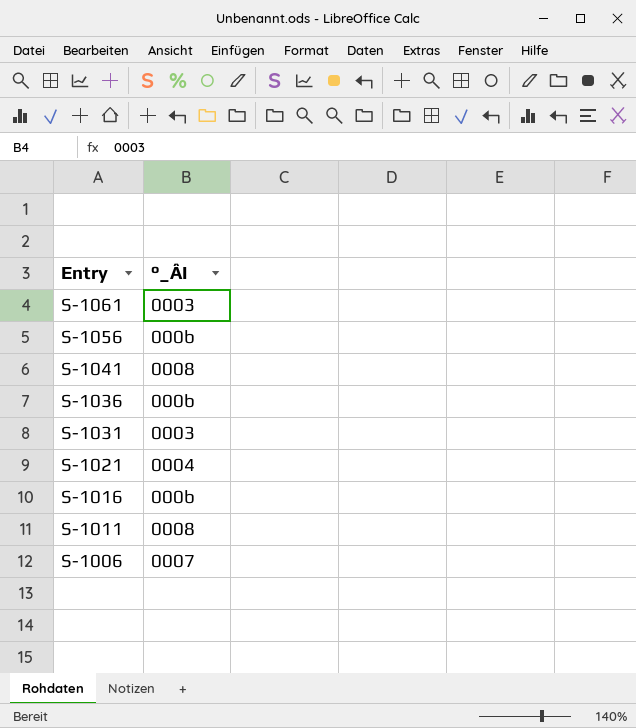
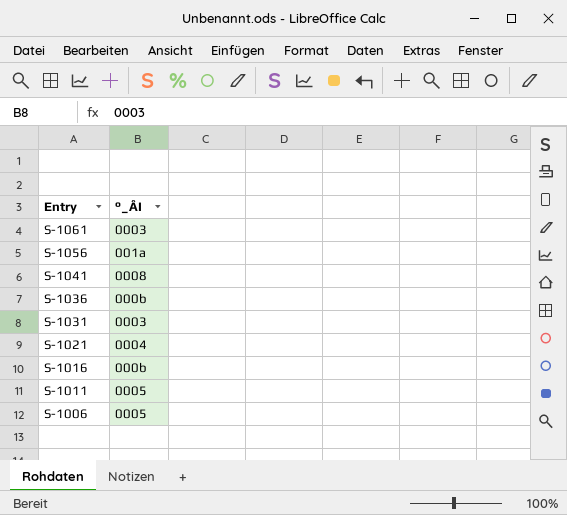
S-1056 | °_ÂI: 000b -> 001a
S-1011 | °_ÂI: 0008 -> 0005
S-1006 | °_ÂI: 0007 -> 0005

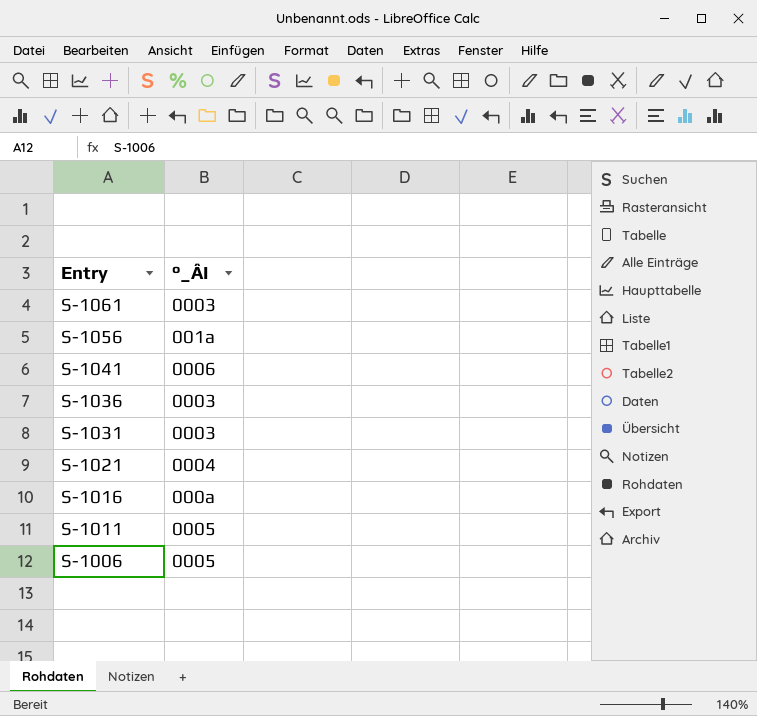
S-1041 | °_ÂI: 0008 -> 0006
S-1036 | °_ÂI: 000b -> 0003
S-1016 | °_ÂI: 000b -> 000a

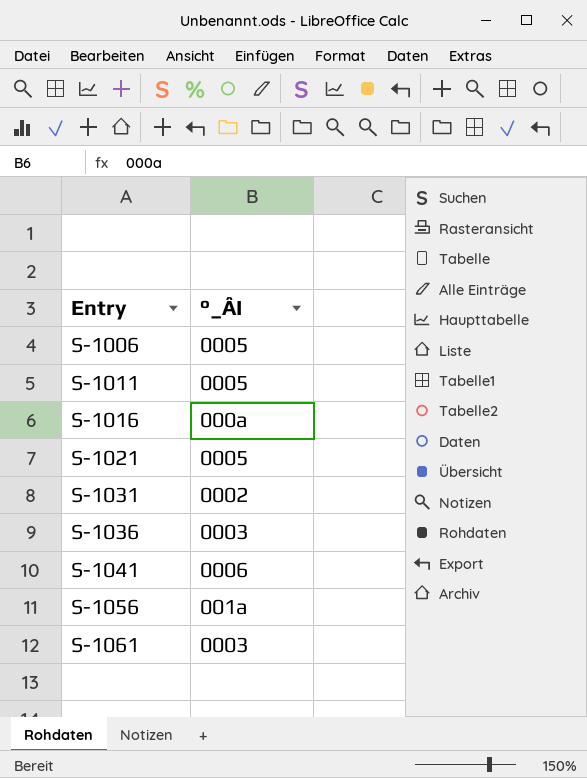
row order: Entry descending -> Entry ascending
S-1021 | °_ÂI: 0004 -> 0005
S-1031 | °_ÂI: 0003 -> 0002

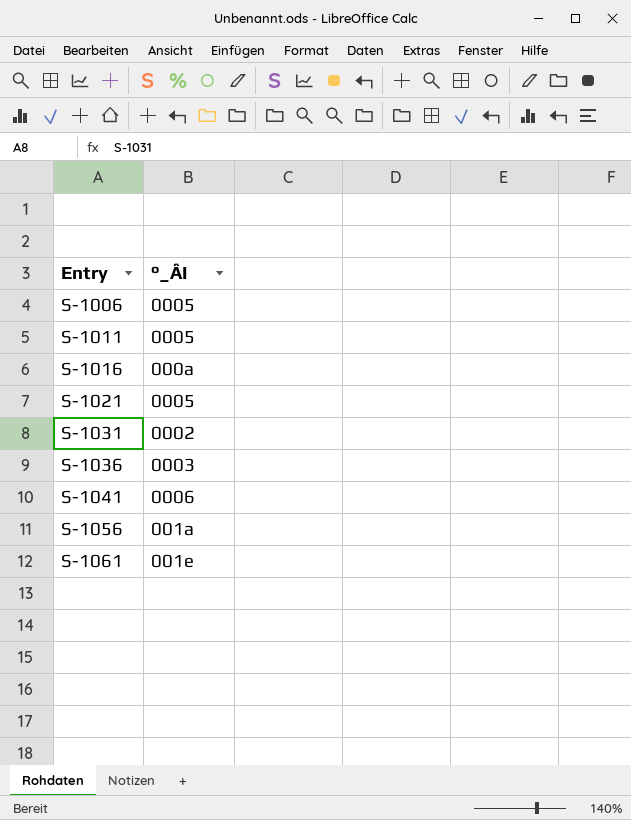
S-1061 | °_ÂI: 0003 -> 001e

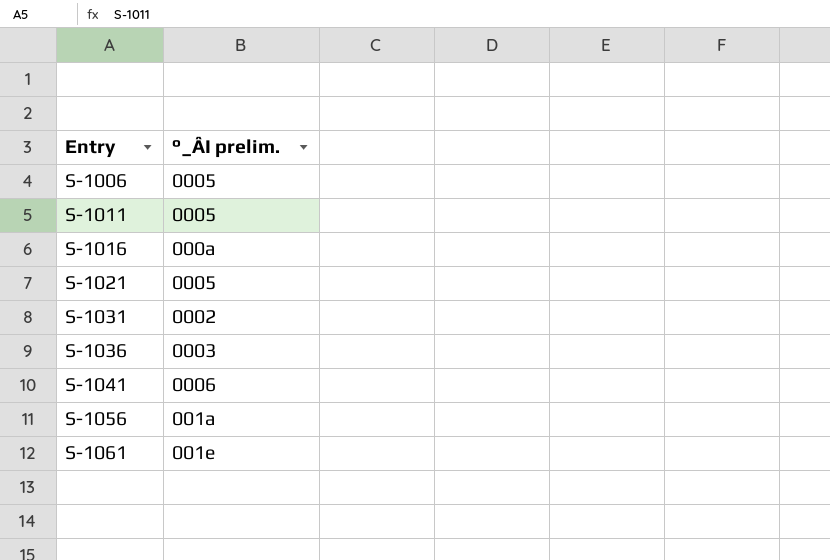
column name: °_ÂI -> °_ÂI prelim.

